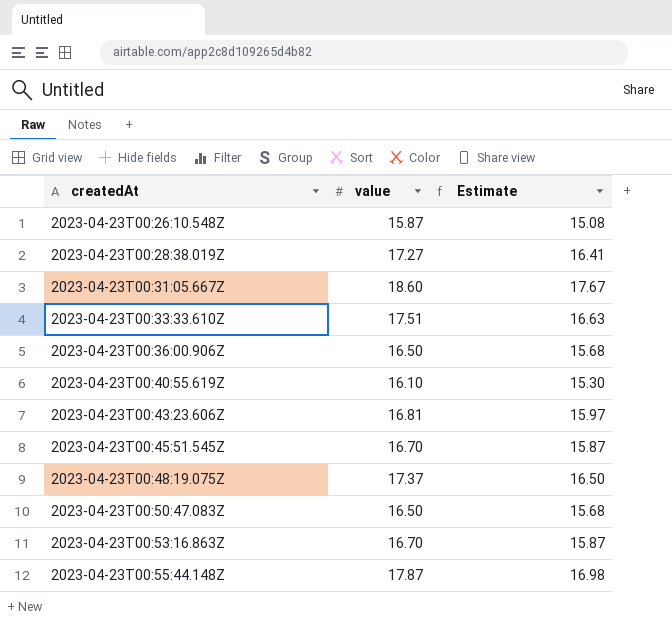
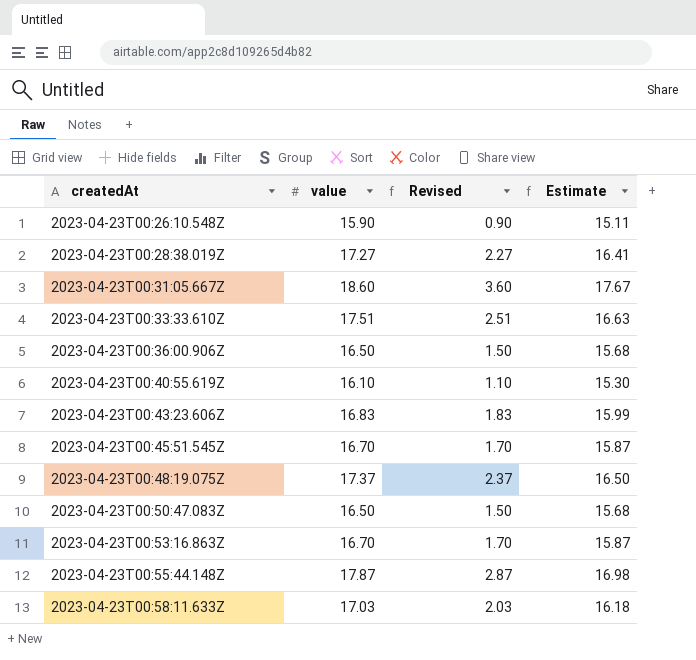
column Revised | formula: none -> [value] - 15
2023-04-23T00:26:10.548Z | value: 15.87 -> 15.90
2023-04-23T00:26:10.548Z | Estimate: 15.08 -> 15.11
2023-04-23T00:43:23.606Z | value: 16.81 -> 16.83
2023-04-23T00:43:23.606Z | Estimate: 15.97 -> 15.99
row 2023-04-23T00:58:11.633Z: none -> 17.03 | 2.03 | 16.18

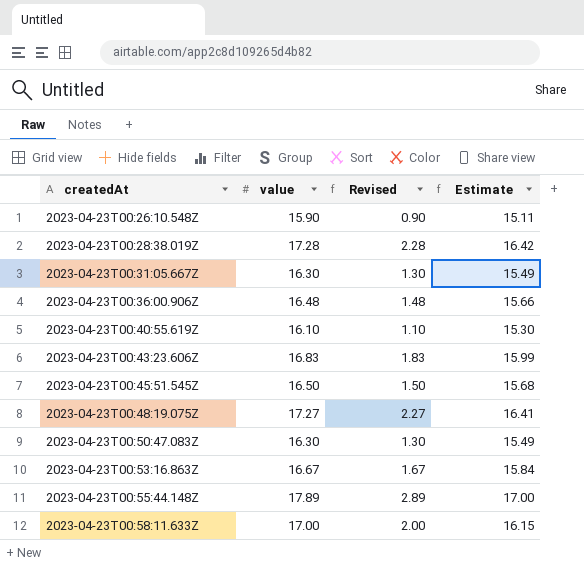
row 2023-04-23T00:33:33.610Z: 17.51 | 2.51 | 16.63 -> none
2023-04-23T00:28:38.019Z | value: 17.27 -> 17.28
2023-04-23T00:28:38.019Z | Revised: 2.27 -> 2.28
2023-04-23T00:28:38.019Z | Estimate: 16.41 -> 16.42
2023-04-23T00:31:05.667Z | value: 18.60 -> 16.30
2023-04-23T00:31:05.667Z | Revised: 3.60 -> 1.30
2023-04-23T00:31:05.667Z | Estimate: 17.67 -> 15.49
2023-04-23T00:36:00.906Z | value: 16.50 -> 16.48
2023-04-23T00:36:00.906Z | Revised: 1.50 -> 1.48
2023-04-23T00:36:00.906Z | Estimate: 15.68 -> 15.66
2023-04-23T00:45:51.545Z | value: 16.70 -> 16.50
2023-04-23T00:45:51.545Z | Revised: 1.70 -> 1.50
2023-04-23T00:45:51.545Z | Estimate: 15.87 -> 15.68
2023-04-23T00:48:19.075Z | value: 17.37 -> 17.27
2023-04-23T00:48:19.075Z | Revised: 2.37 -> 2.27
2023-04-23T00:48:19.075Z | Estimate: 16.50 -> 16.41
2023-04-23T00:50:47.083Z | value: 16.50 -> 16.30
2023-04-23T00:50:47.083Z | Revised: 1.50 -> 1.30
2023-04-23T00:50:47.083Z | Estimate: 15.68 -> 15.49
2023-04-23T00:53:16.863Z | value: 16.70 -> 16.67
2023-04-23T00:53:16.863Z | Revised: 1.70 -> 1.67
2023-04-23T00:53:16.863Z | Estimate: 15.87 -> 15.84
2023-04-23T00:55:44.148Z | value: 17.87 -> 17.89
2023-04-23T00:55:44.148Z | Revised: 2.87 -> 2.89
2023-04-23T00:55:44.148Z | Estimate: 16.98 -> 17.00
2023-04-23T00:58:11.633Z | value: 17.03 -> 17.00
2023-04-23T00:58:11.633Z | Revised: 2.03 -> 2.00
2023-04-23T00:58:11.633Z | Estimate: 16.18 -> 16.15

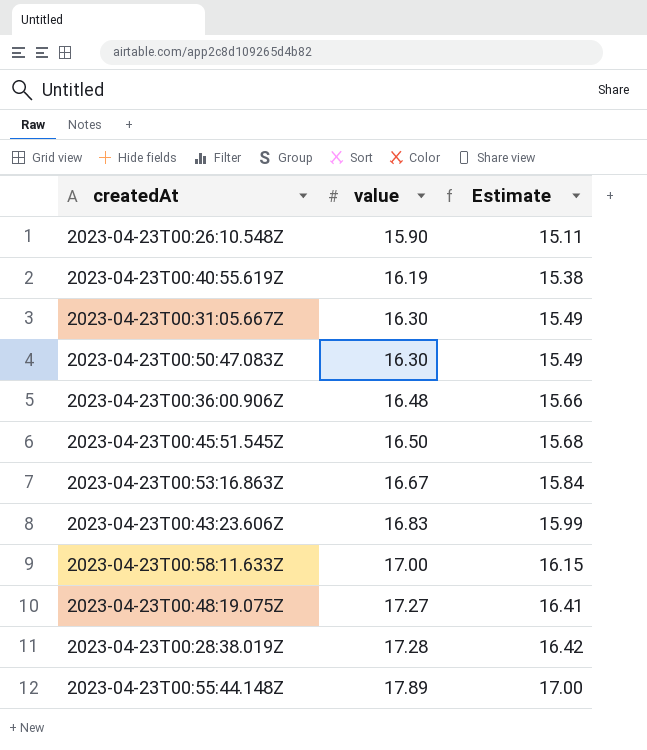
row order: createdAt ascending -> value ascending
column Revised | formula: [value] - 15 -> none
2023-04-23T00:40:55.619Z | value: 16.10 -> 16.19
2023-04-23T00:40:55.619Z | Estimate: 15.30 -> 15.38

